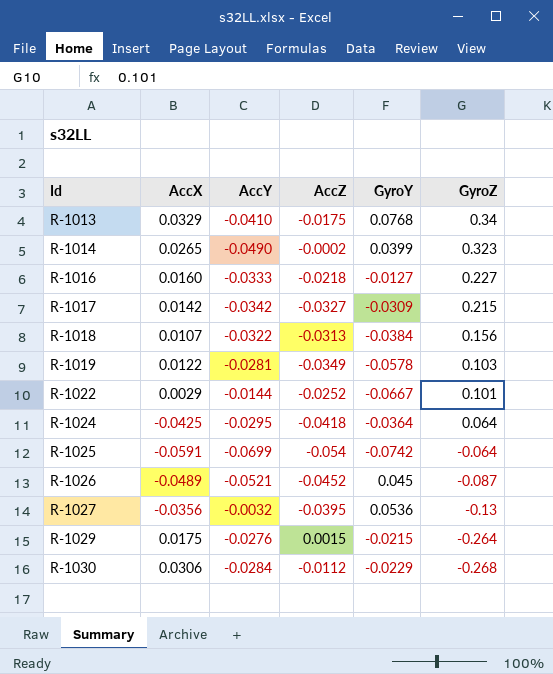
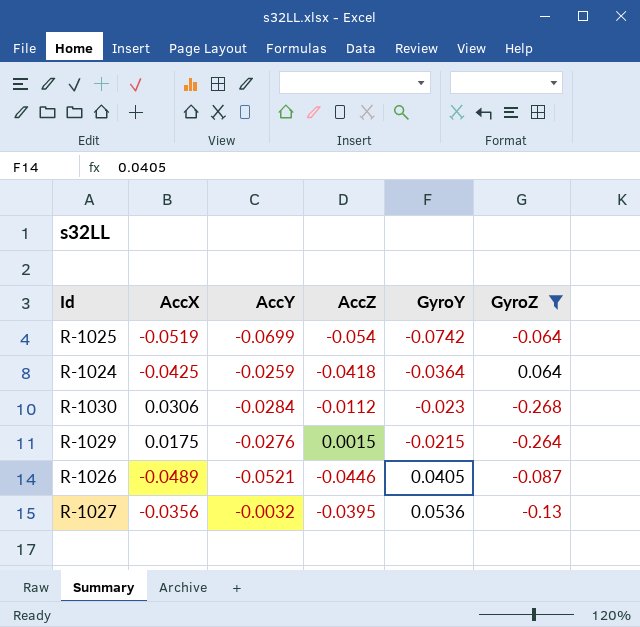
filter: none -> GyroZ <= 0.064
row order: Id ascending -> GyroY ascending
R-1025 | AccX: -0.0591 -> -0.0519
R-1024 | AccY: -0.0295 -> -0.0259
R-1030 | GyroY: -0.0229 -> -0.023
R-1026 | AccZ: -0.0452 -> -0.0446
R-1026 | GyroY: 0.045 -> 0.0405

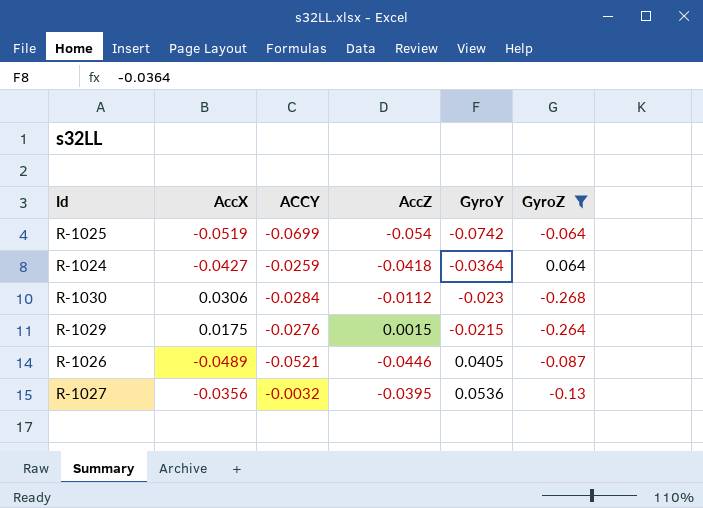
column name: AccY -> ACCY
R-1024 | AccX: -0.0425 -> -0.0427

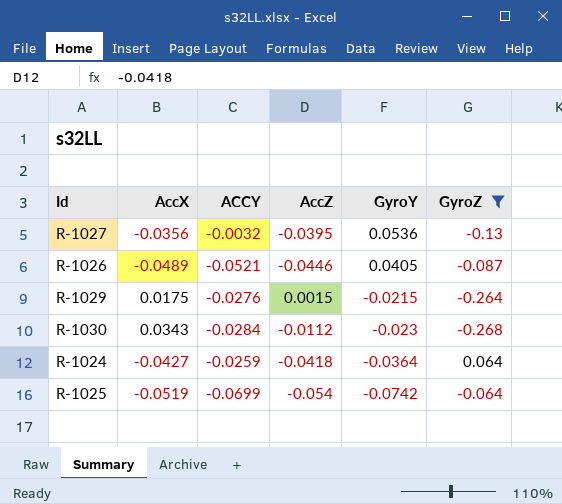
row order: GyroY ascending -> GyroY descending
R-1030 | AccX: 0.0306 -> 0.0343

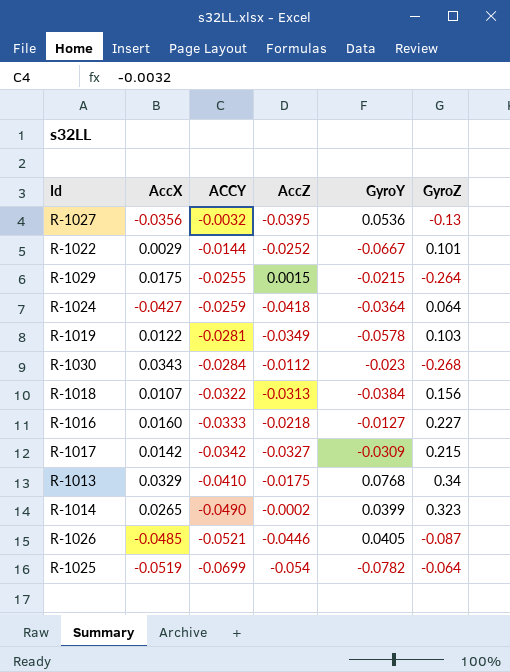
filter: GyroZ <= 0.064 -> none
row order: GyroY descending -> ACCY descending
R-1029 | ACCY: -0.0276 -> -0.0255
R-1026 | AccX: -0.0489 -> -0.0485
R-1025 | GyroY: -0.0742 -> -0.0782

